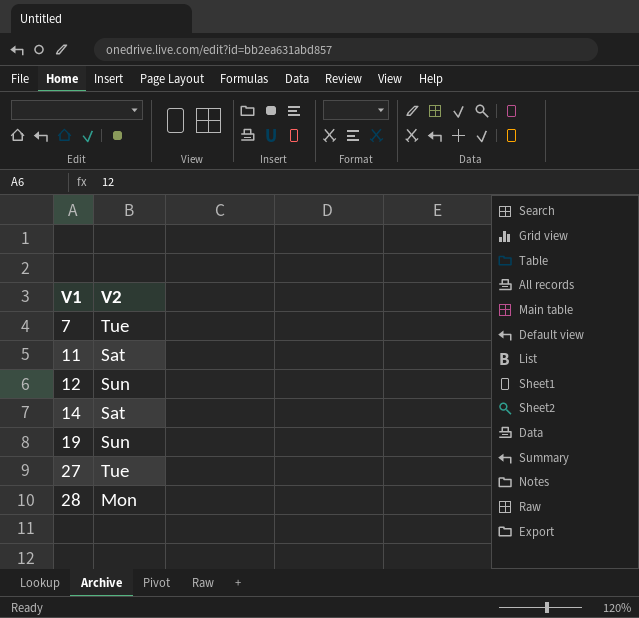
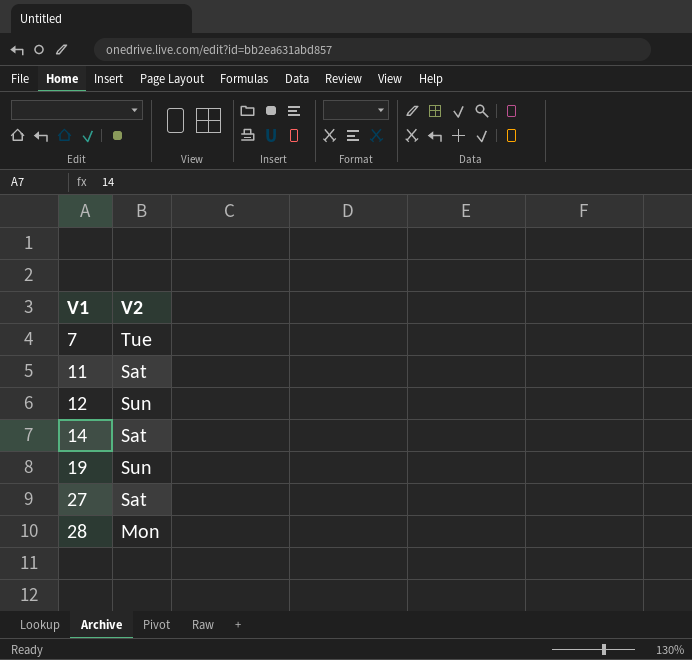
27 | V2: Tue -> Sat

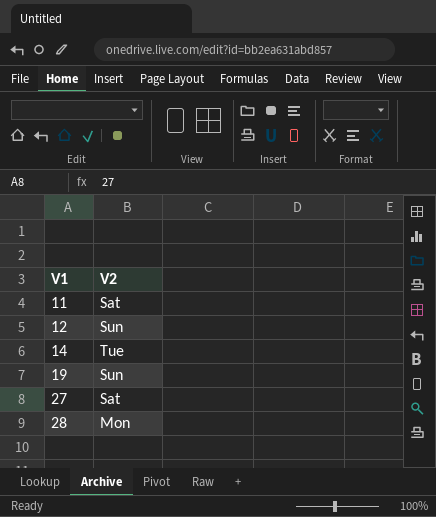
row 7: Tue -> none
14 | V2: Sat -> Tue

